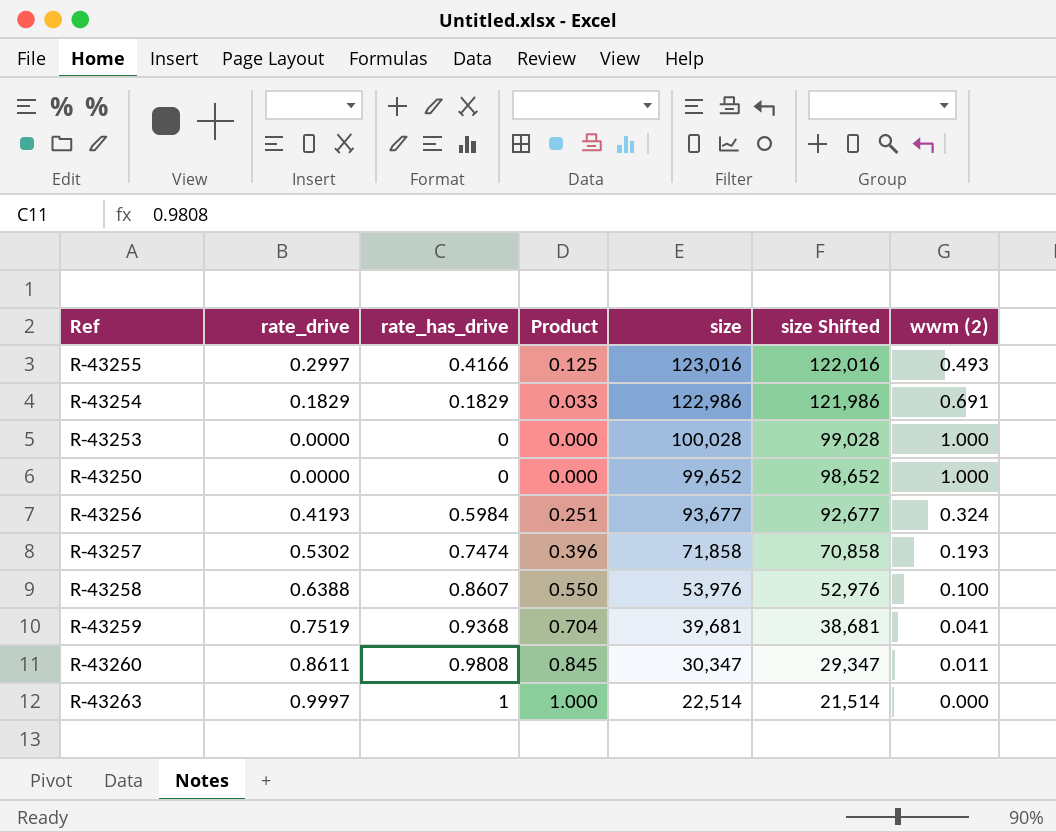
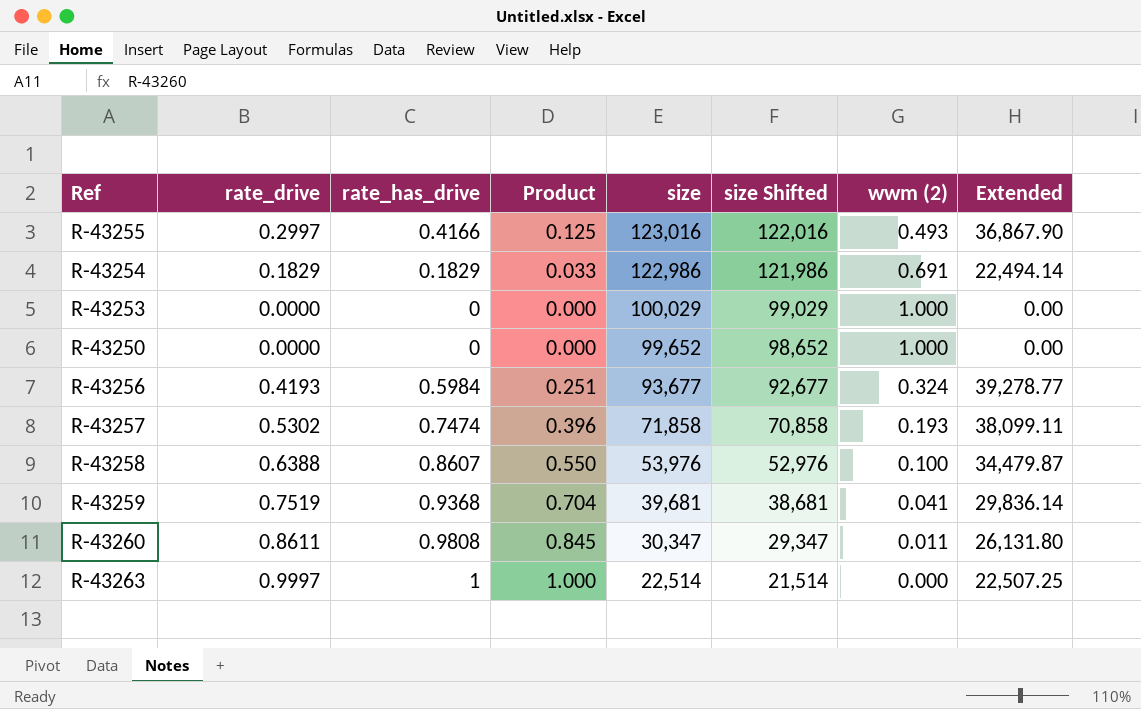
column Extended | formula: none -> [rate_drive] * [size]
R-43253 | size: 100,028 -> 100,029
R-43253 | size Shifted: 99,028 -> 99,029

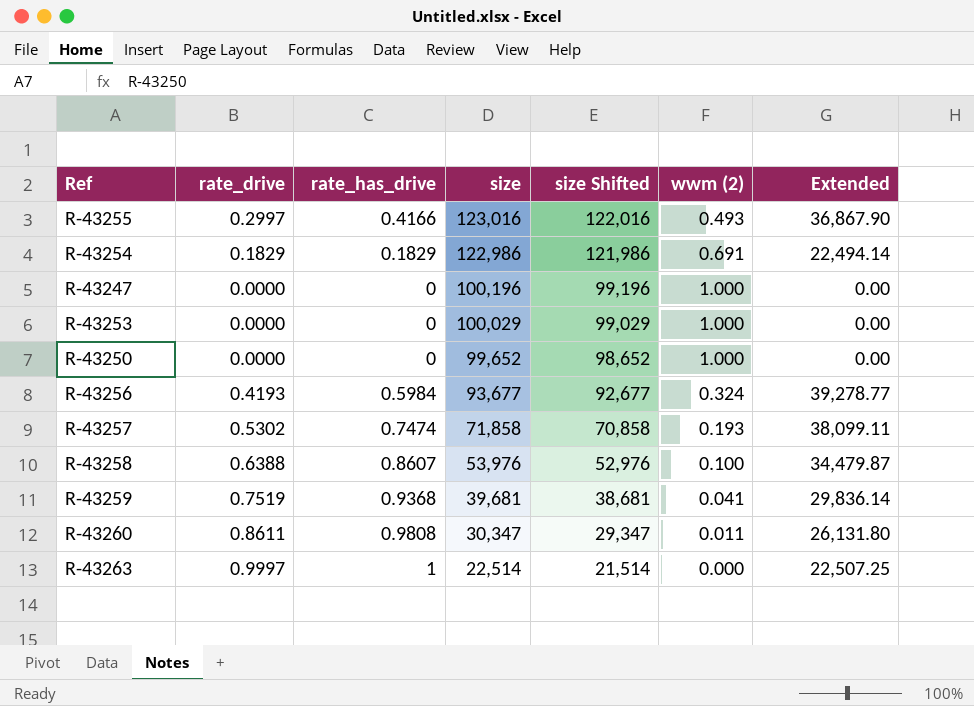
column Product | formula: [rate_drive] * [rate_has_drive] -> none
row R-43247: none -> 0.0000 | 0 | 100,196 | 99,196 | 1.000 | 0.00

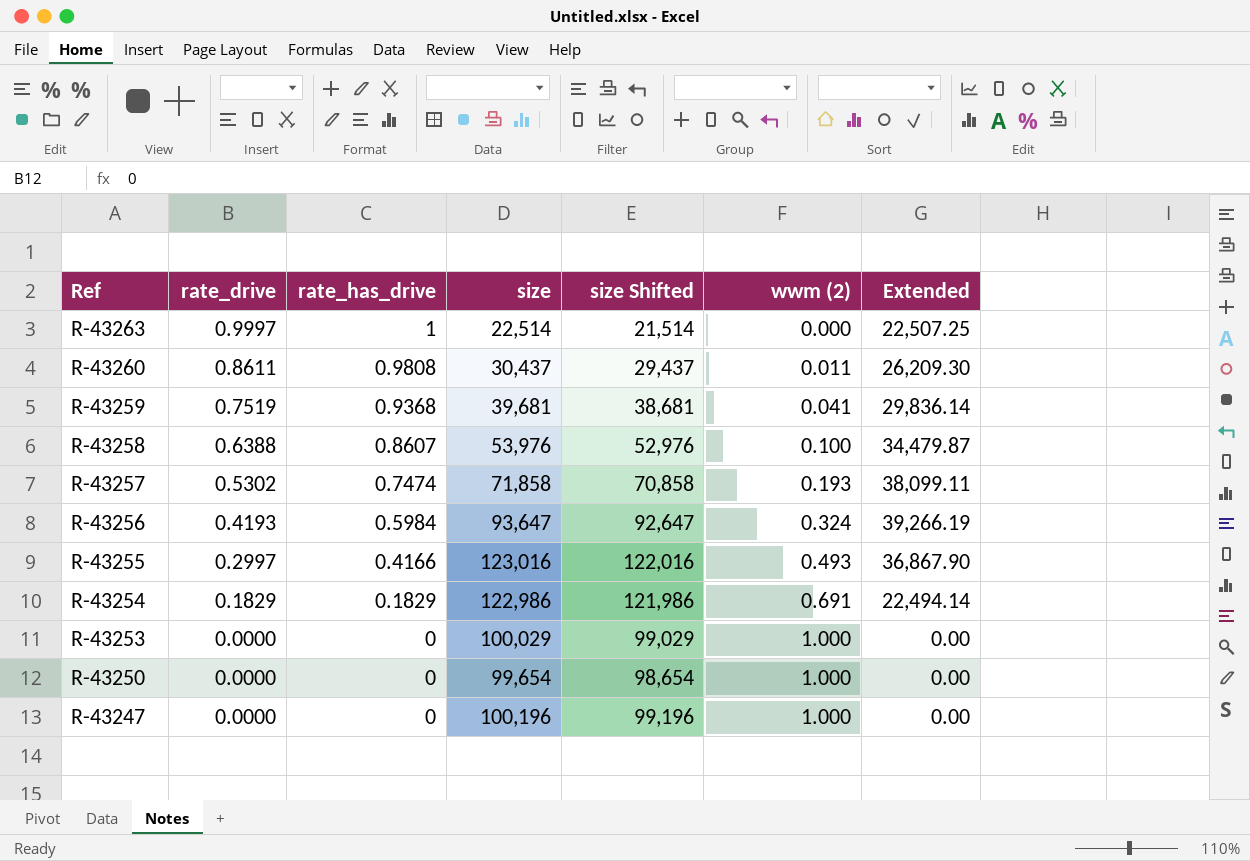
row order: size descending -> Ref descending
R-43260 | size: 30,347 -> 30,437
R-43260 | size Shifted: 29,347 -> 29,437
R-43260 | Extended: 26,131.80 -> 26,209.30
R-43256 | size: 93,677 -> 93,647
R-43256 | size Shifted: 92,677 -> 92,647
R-43256 | Extended: 39,278.77 -> 39,266.19
R-43250 | size: 99,652 -> 99,654
R-43250 | size Shifted: 98,652 -> 98,654

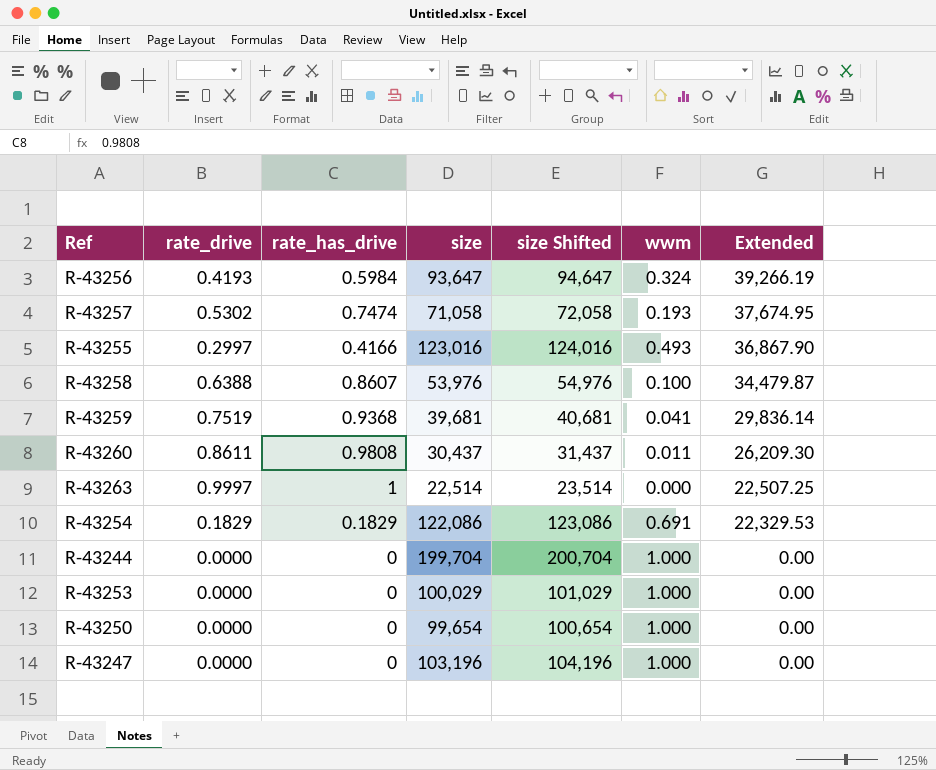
row order: Ref descending -> Extended descending
column size Shifted | formula: [size] - 1000 -> [size] + 1000
column name: wwm (2) -> wwm
R-43257 | size: 71,858 -> 71,058
R-43257 | Extended: 38,099.11 -> 37,674.95
R-43254 | size: 122,986 -> 122,086
R-43254 | Extended: 22,494.14 -> 22,329.53
row R-43244: none -> 0.0000 | 0 | 199,704 | 200,704 | 1.000 | 0.00
R-43247 | size: 100,196 -> 103,196

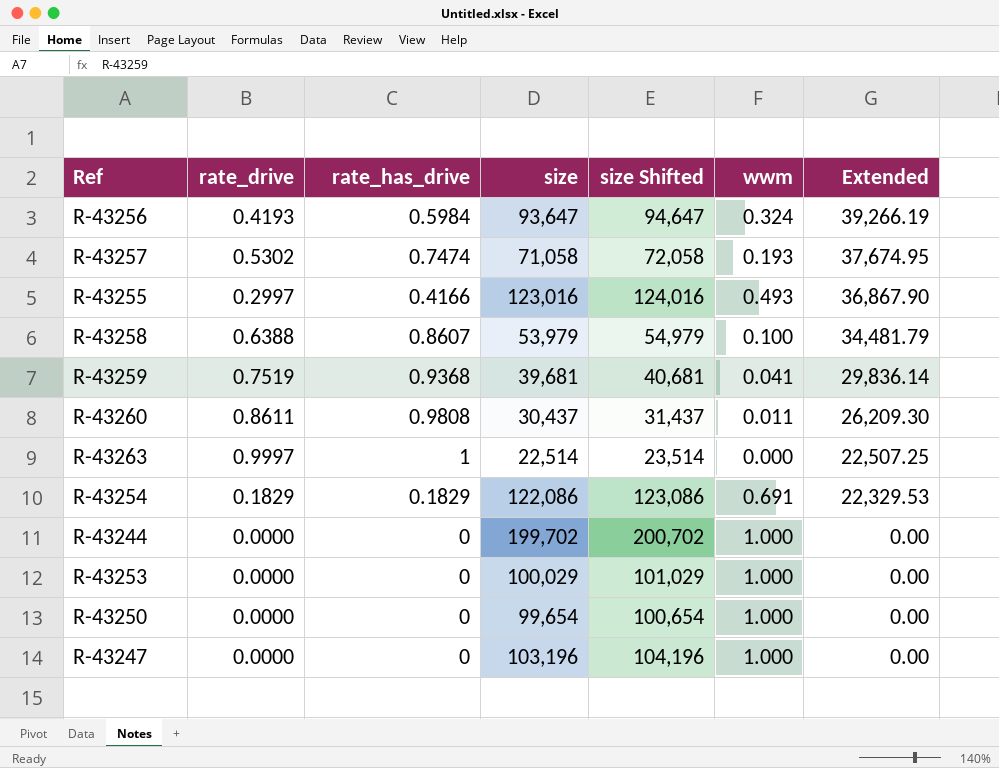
R-43258 | size: 53,976 -> 53,979
R-43258 | size Shifted: 54,976 -> 54,979
R-43258 | Extended: 34,479.87 -> 34,481.79
R-43244 | size: 199,704 -> 199,702
R-43244 | size Shifted: 200,704 -> 200,702

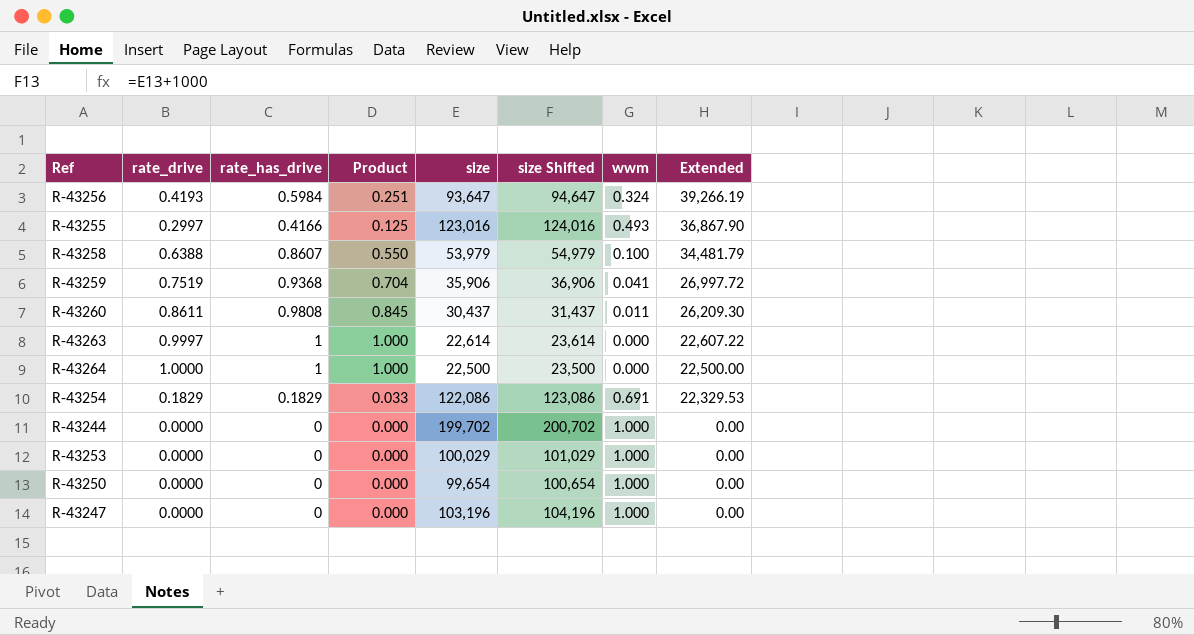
column Product | formula: none -> [rate_drive] * [rate_has_drive]
row R-43257: 0.5302 | 0.7474 | 71,058 | 72,058 | 0.193 | 37,674.95 -> none
R-43259 | size: 39,681 -> 35,906
R-43259 | size Shifted: 40,681 -> 36,906
R-43259 | Extended: 29,836.14 -> 26,997.72
R-43263 | size: 22,514 -> 22,614
R-43263 | size Shifted: 23,514 -> 23,614
R-43263 | Extended: 22,507.25 -> 22,607.22
row R-43264: none -> 1.0000 | 1 | 1.000 | 22,500 | 23,500 | 0.000 | 22,500.00

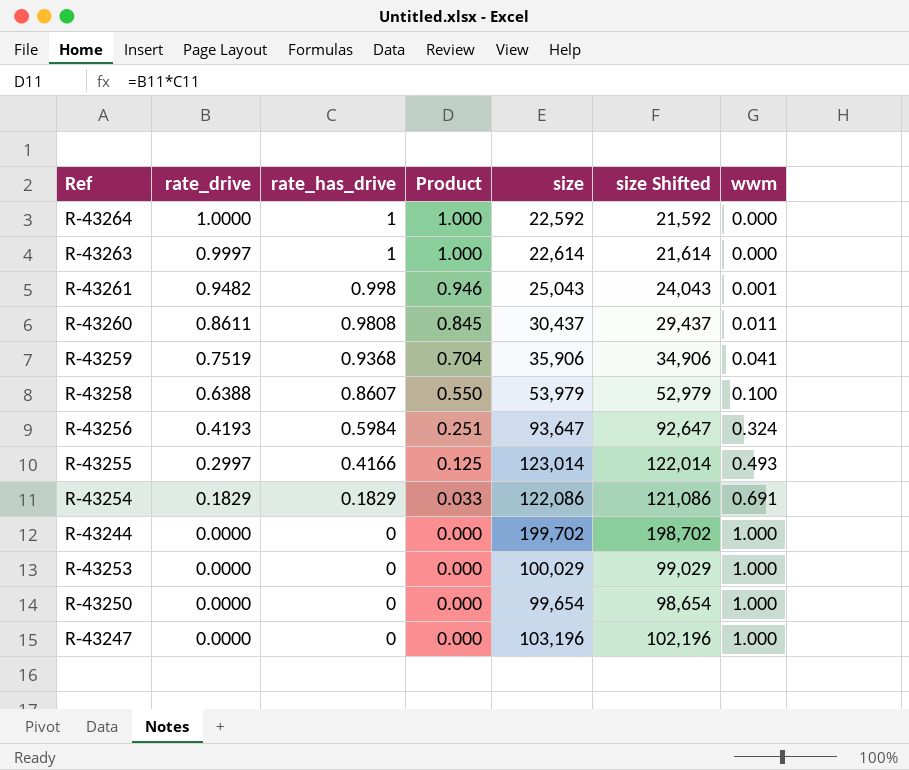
row order: Extended descending -> rate_drive descending
column Extended | formula: [rate_drive] * [size] -> none
column size Shifted | formula: [size] + 1000 -> [size] - 1000
R-43264 | size: 22,500 -> 22,592
row R-43261: none -> 0.9482 | 0.998 | 0.946 | 25,043 | 24,043 | 0.001
R-43255 | size: 123,016 -> 123,014

